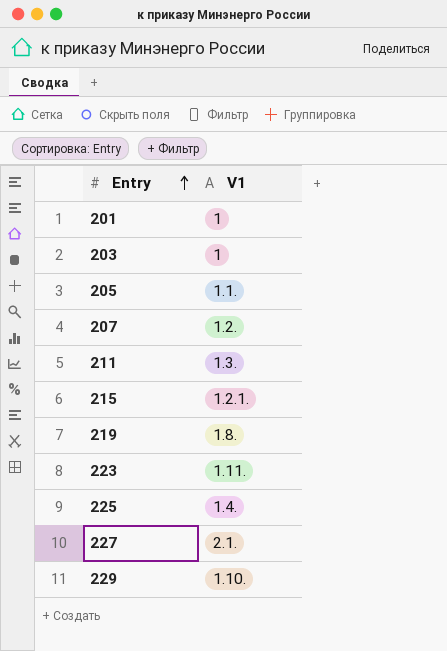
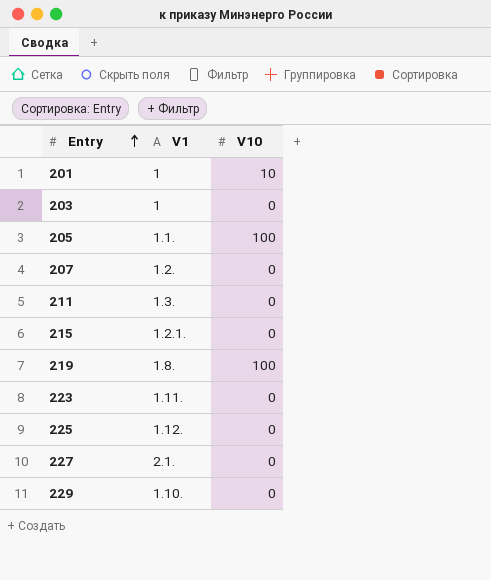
column V10 | position: none -> 3
225 | V1: 1.4. -> 1.12.

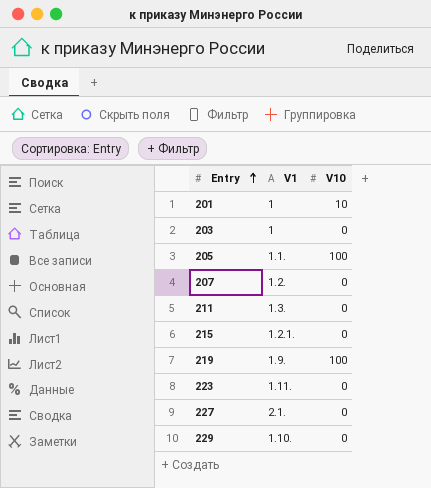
row 225: 1.12. | 0 -> none
219 | V1: 1.8. -> 1.9.

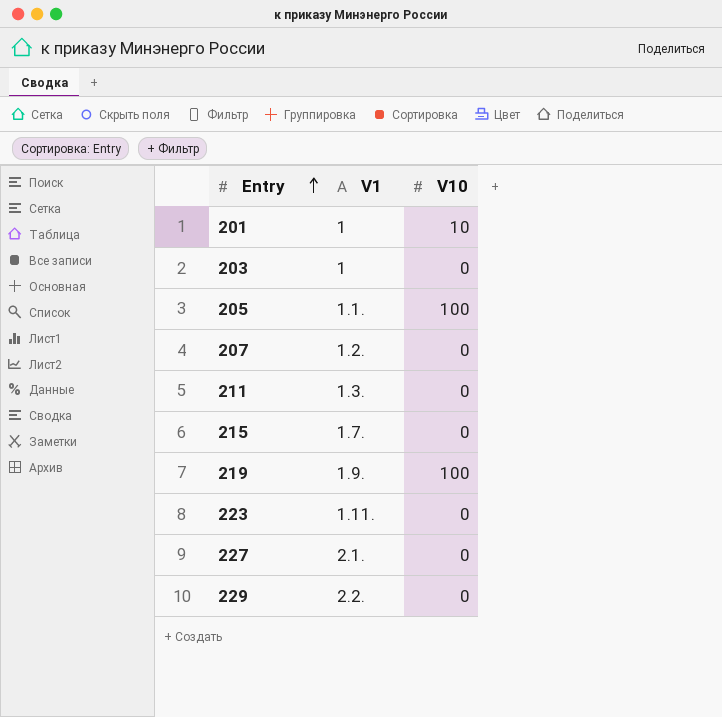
215 | V1: 1.2.1. -> 1.7.
229 | V1: 1.10. -> 2.2.

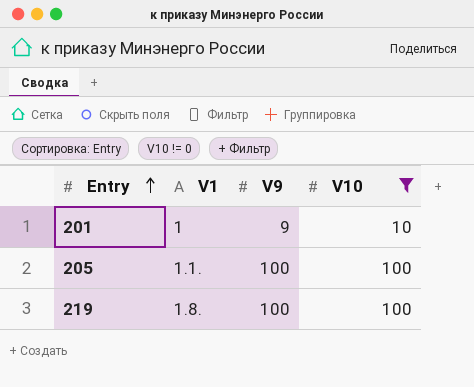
filter: none -> V10 != 0
column V9 | position: none -> 3
219 | V1: 1.9. -> 1.8.

